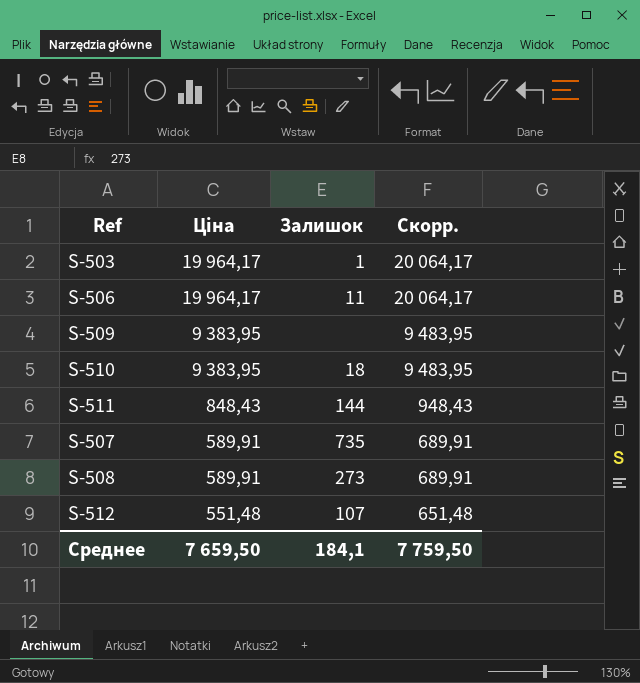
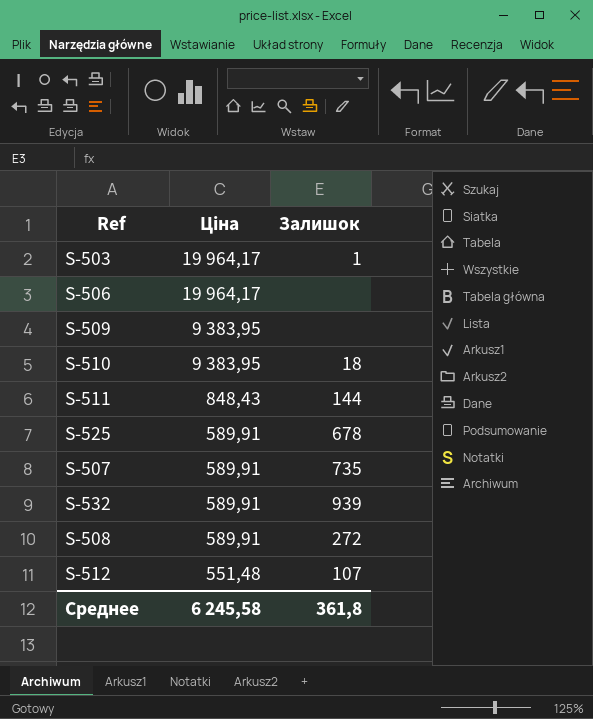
column Скорр. | formula: [Ціна] + 100 -> none
S-506 | Залишок: 11 -> none
row S-525: none -> 589,91 | 678
row S-532: none -> 589,91 | 939
S-508 | Залишок: 273 -> 272
Среднее | Ціна: 7 659,50 -> 6 245,58
Среднее | Залишок: 184,1 -> 361,8

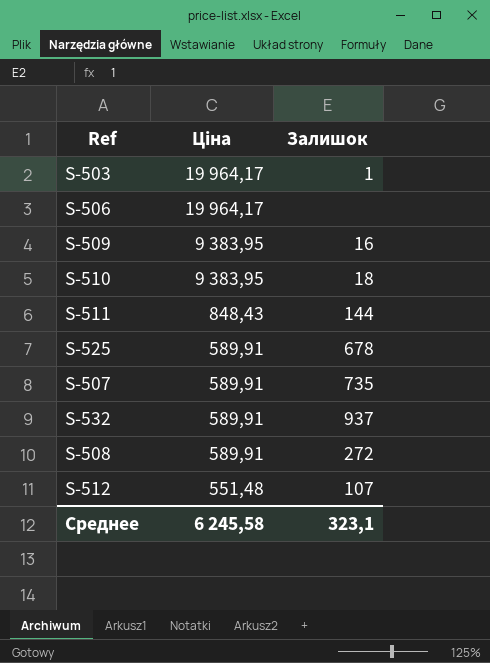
S-509 | Залишок: none -> 16
S-532 | Залишок: 939 -> 937
Среднее | Залишок: 361,8 -> 323,1

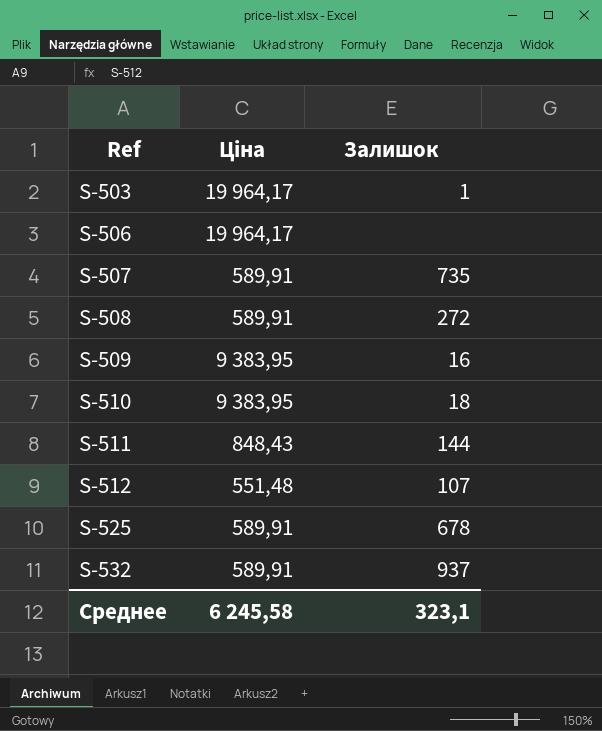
row order: Ціна descending -> Ref ascending

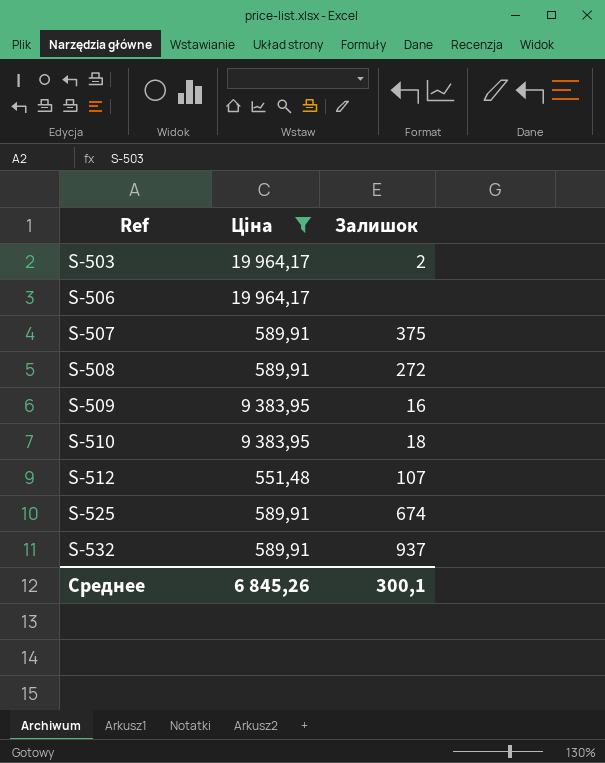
filter: none -> Ціна != 848,43
S-503 | Залишок: 1 -> 2
S-507 | Залишок: 735 -> 375
S-525 | Залишок: 678 -> 674
Среднее | Ціна: 6 245,58 -> 6 845,26
Среднее | Залишок: 323,1 -> 300,1

